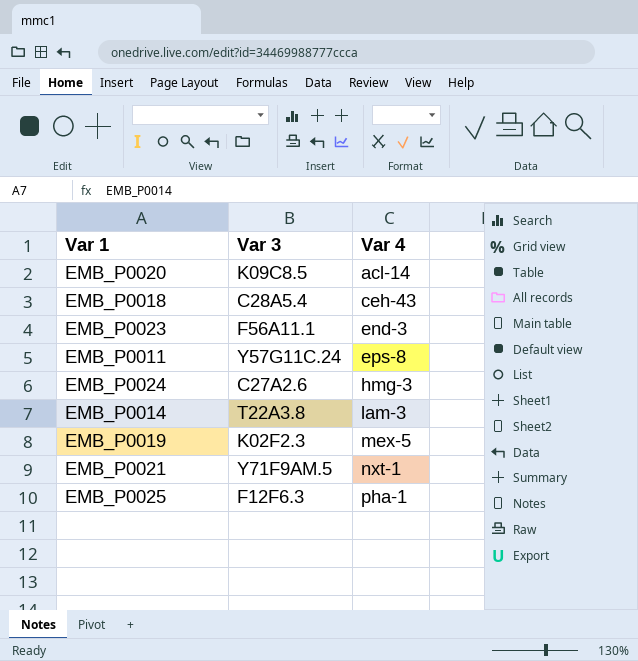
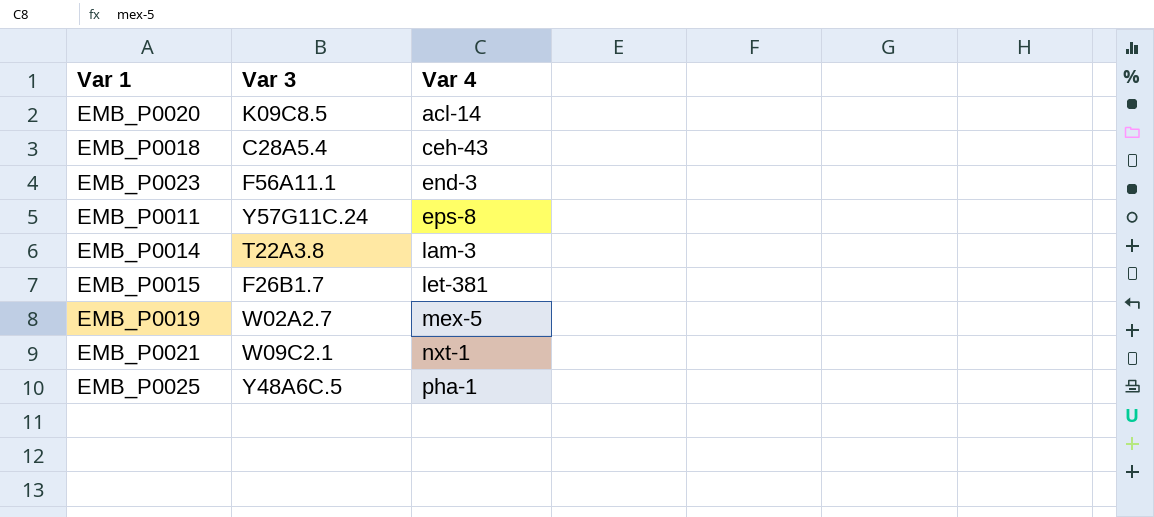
row EMB_P0024: C27A2.6 | hmg-3 -> none
row EMB_P0015: none -> F26B1.7 | let-381
EMB_P0019 | Var 3: K02F2.3 -> W02A2.7
EMB_P0021 | Var 3: Y71F9AM.5 -> W09C2.1
EMB_P0025 | Var 3: F12F6.3 -> Y48A6C.5

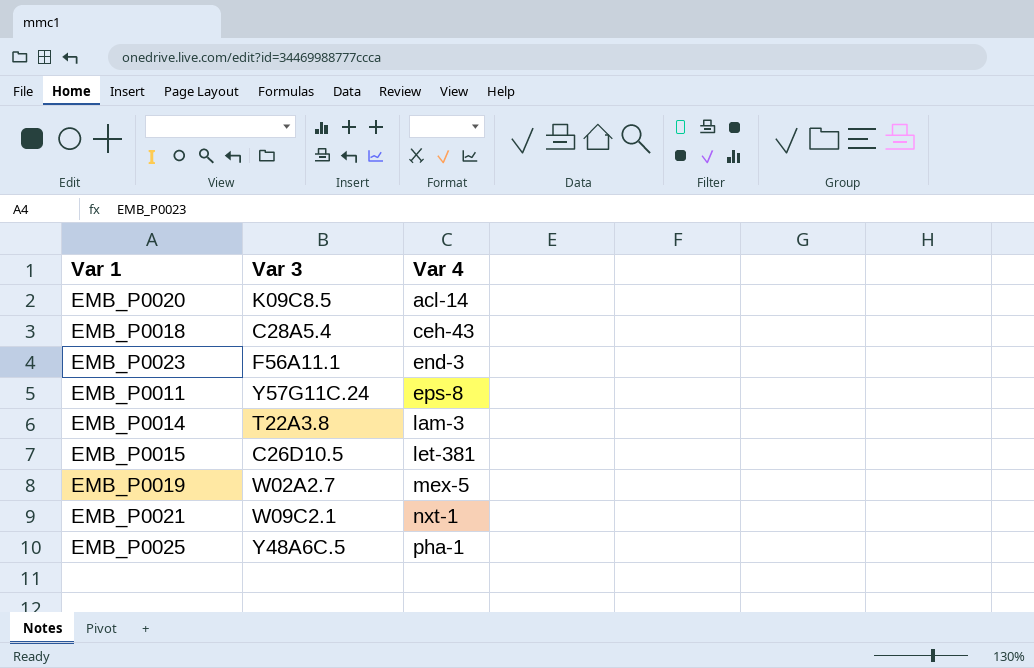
EMB_P0015 | Var 3: F26B1.7 -> C26D10.5

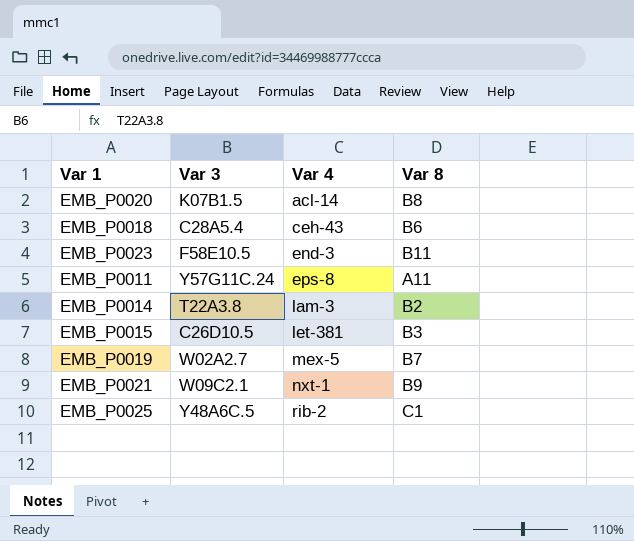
column Var 8 | position: none -> 4
EMB_P0020 | Var 3: K09C8.5 -> K07B1.5
EMB_P0023 | Var 3: F56A11.1 -> F58E10.5
EMB_P0025 | Var 4: pha-1 -> rib-2

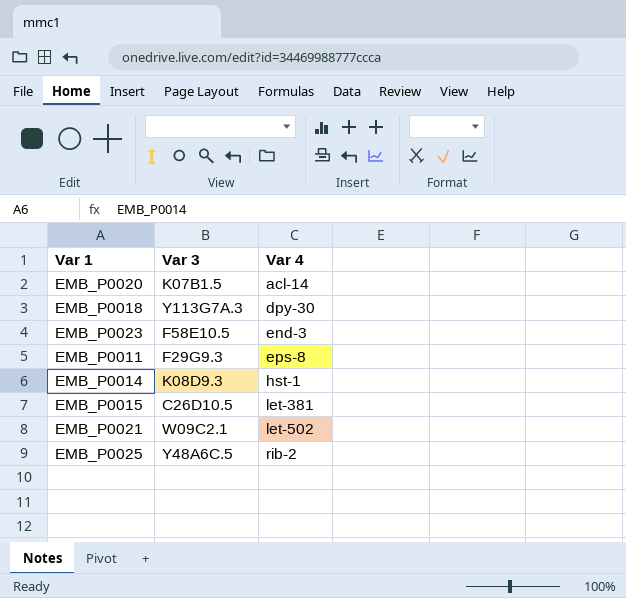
column Var 8 | position: 4 -> none
row EMB_P0019: W02A2.7 | mex-5 | B7 -> none
EMB_P0018 | Var 3: C28A5.4 -> Y113G7A.3
EMB_P0018 | Var 4: ceh-43 -> dpy-30
EMB_P0011 | Var 3: Y57G11C.24 -> F29G9.3
EMB_P0014 | Var 3: T22A3.8 -> K08D9.3
EMB_P0014 | Var 4: lam-3 -> hst-1
EMB_P0021 | Var 4: nxt-1 -> let-502

